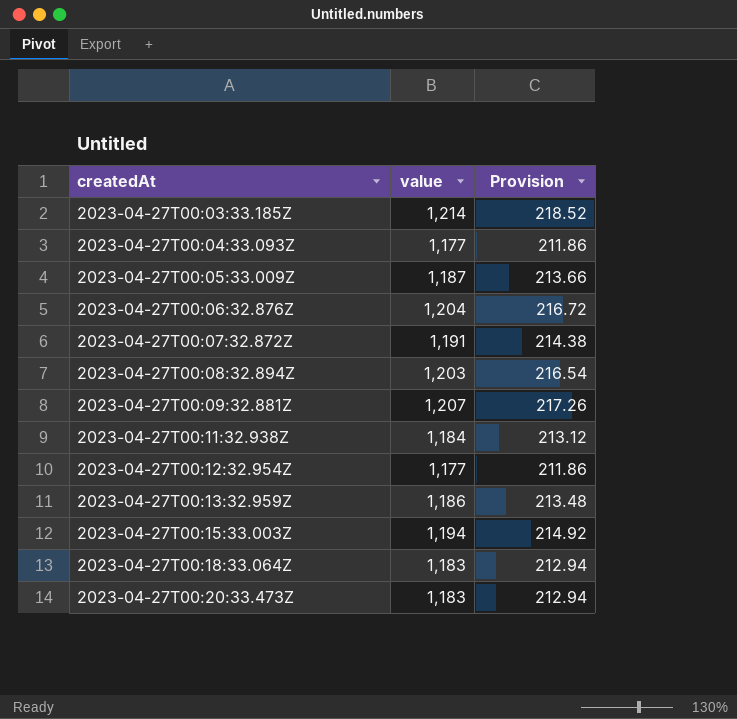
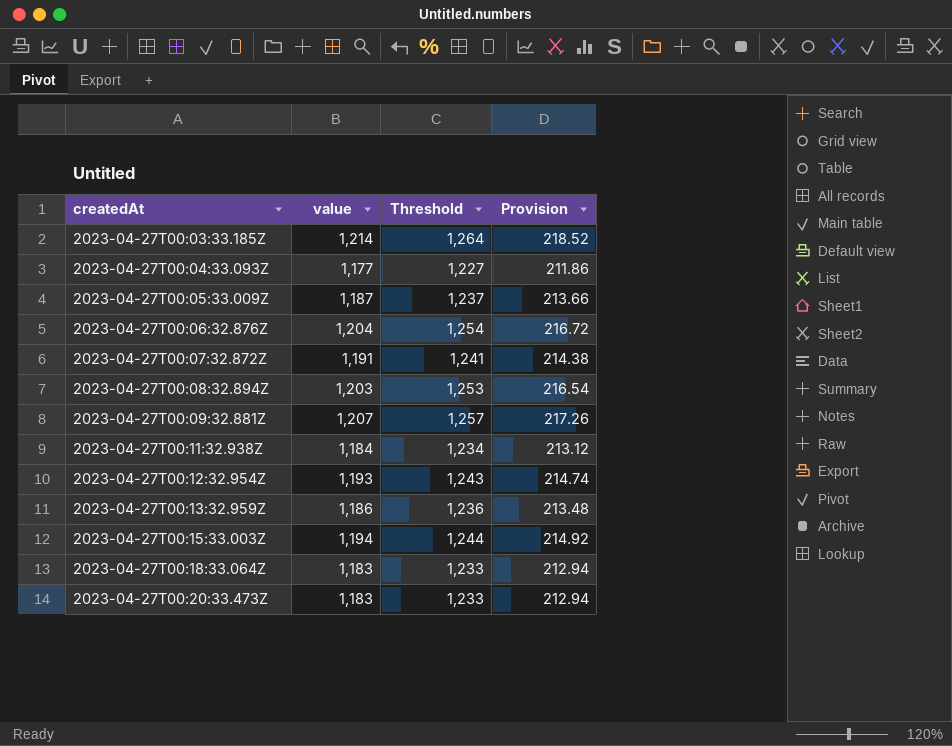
column Threshold | formula: none -> [value] + 50
2023-04-27T00:12:32.954Z | value: 1,177 -> 1,193
2023-04-27T00:12:32.954Z | Provision: 211.86 -> 214.74

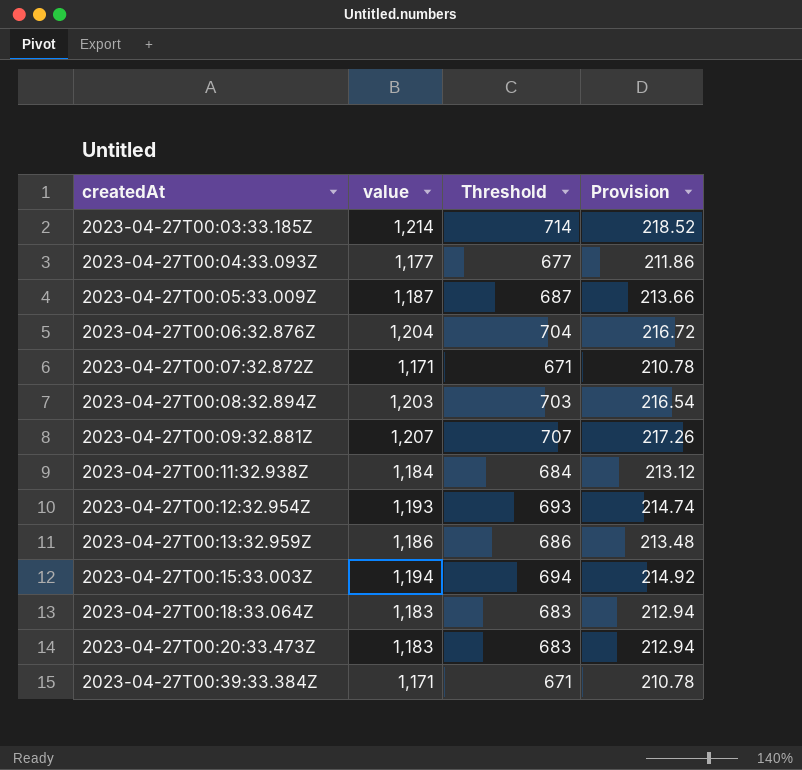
column Threshold | formula: [value] + 50 -> [value] - 500
2023-04-27T00:07:32.872Z | value: 1,191 -> 1,171
2023-04-27T00:07:32.872Z | Provision: 214.38 -> 210.78
row 2023-04-27T00:39:33.384Z: none -> 1,171 | 671 | 210.78

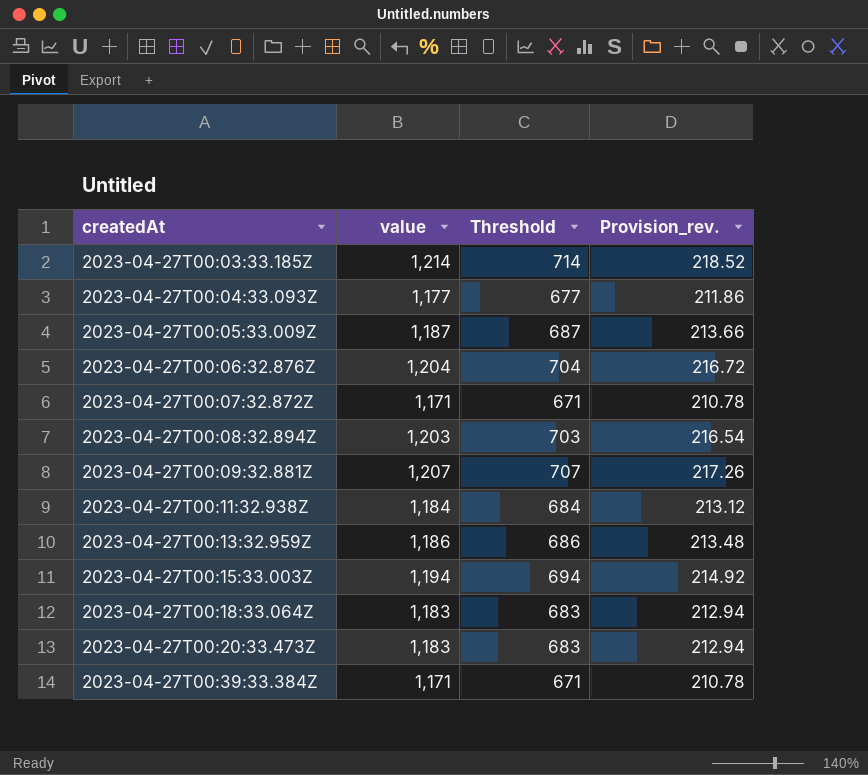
column name: Provision -> Provision_rev.
row 2023-04-27T00:12:32.954Z: 1,193 | 693 | 214.74 -> none

